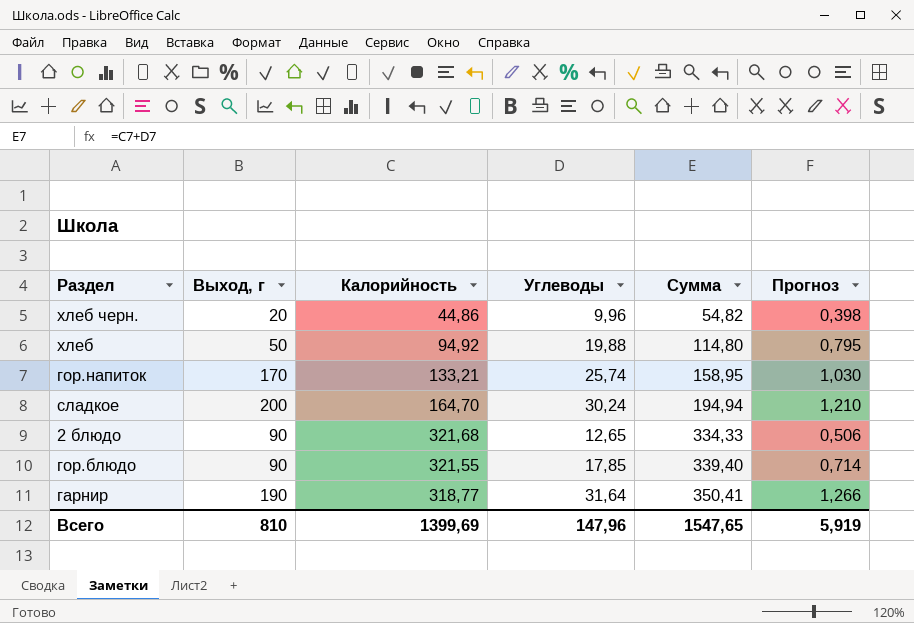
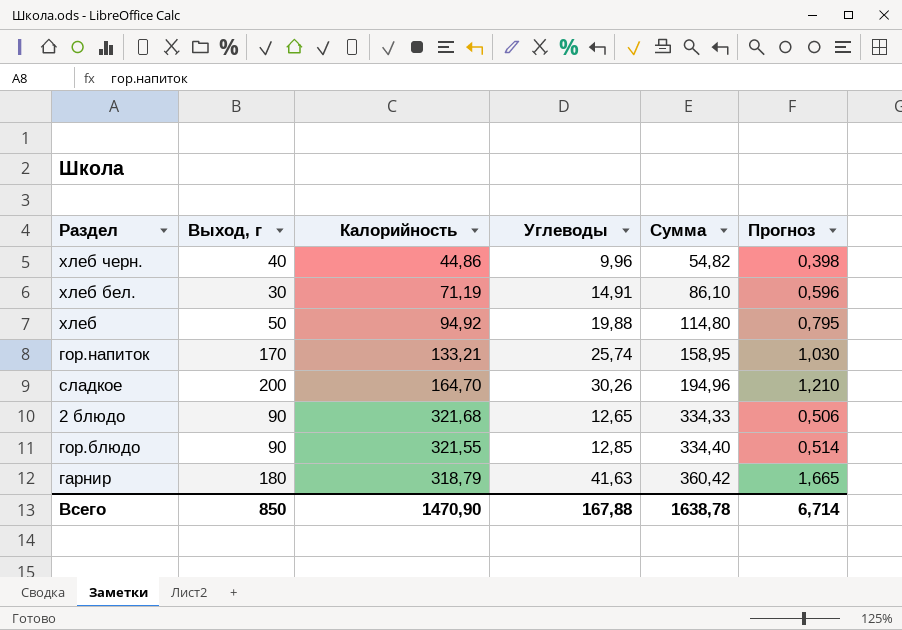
хлеб черн. | Выход, г: 20 -> 40
row хлеб бел.: none -> 30 | 71,19 | 14,91 | 86,10 | 0,596
сладкое | Углеводы: 30,24 -> 30,26
сладкое | Сумма: 194,94 -> 194,96
гор.блюдо | Углеводы: 17,85 -> 12,85
гор.блюдо | Сумма: 339,40 -> 334,40
гор.блюдо | Прогноз: 0,714 -> 0,514
гарнир | Выход, г: 190 -> 180
гарнир | Калорийность: 318,77 -> 318,79
гарнир | Углеводы: 31,64 -> 41,63
гарнир | Сумма: 350,41 -> 360,42
гарнир | Прогноз: 1,266 -> 1,665
Всего | Выход, г: 810 -> 850
Всего | Калорийность: 1399,69 -> 1470,90
Всего | Углеводы: 147,96 -> 167,88
Всего | Сумма: 1547,65 -> 1638,78
Всего | Прогноз: 5,919 -> 6,714

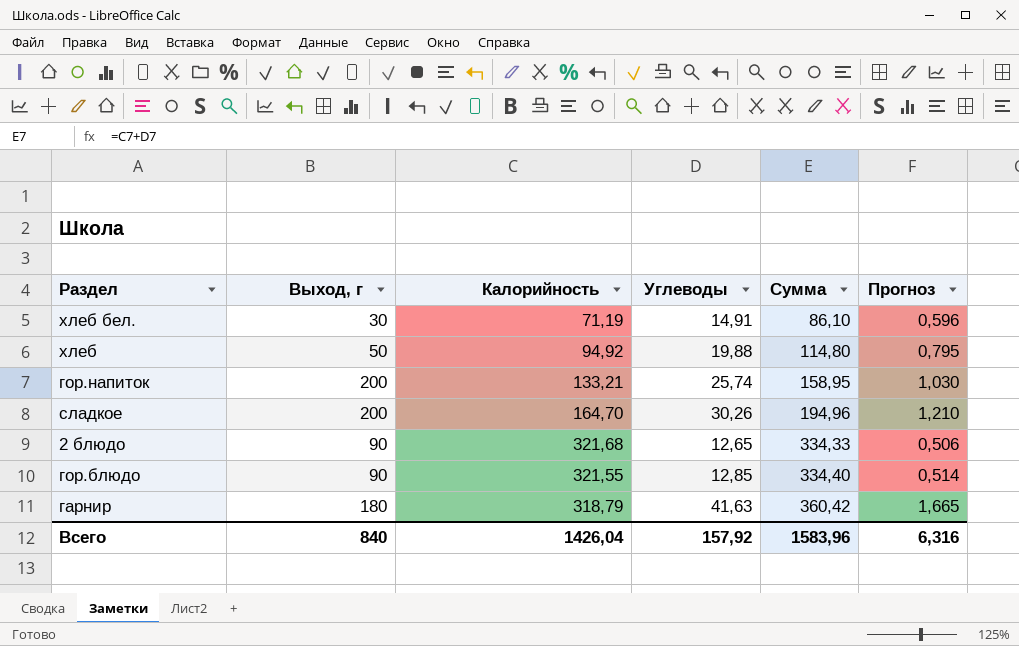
row хлеб черн.: 40 | 44,86 | 9,96 | 54,82 | 0,398 -> none
гор.напиток | Выход, г: 170 -> 200
Всего | Выход, г: 850 -> 840
Всего | Калорийность: 1470,90 -> 1426,04
Всего | Углеводы: 167,88 -> 157,92
Всего | Сумма: 1638,78 -> 1583,96
Всего | Прогноз: 6,714 -> 6,316

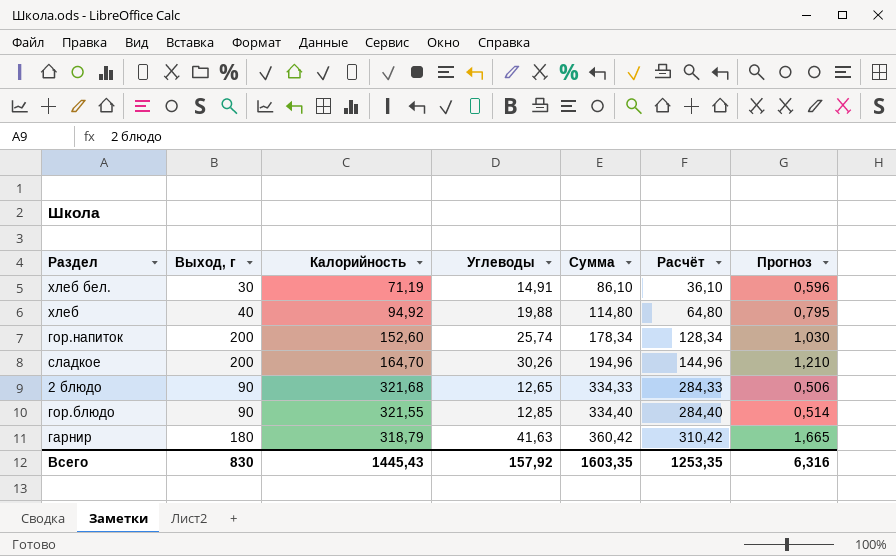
column Расчёт | formula: none -> [Сумма] - 50
хлеб | Выход, г: 50 -> 40
гор.напиток | Калорийность: 133,21 -> 152,60
гор.напиток | Сумма: 158,95 -> 178,34
Всего | Выход, г: 840 -> 830
Всего | Калорийность: 1426,04 -> 1445,43
Всего | Сумма: 1583,96 -> 1603,35

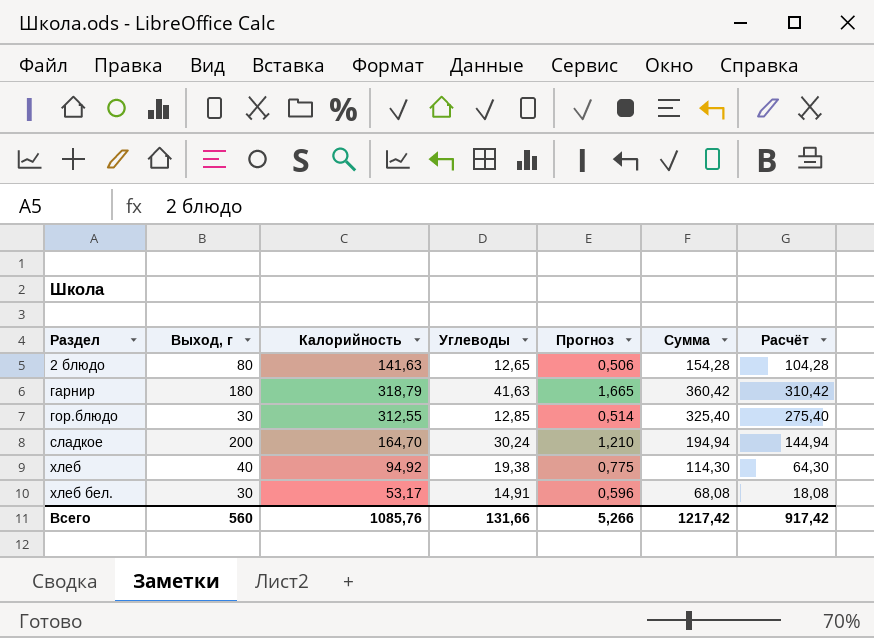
row order: Сумма ascending -> Раздел ascending
column Прогноз | position: 7 -> 5
row гор.напиток: 200 | 152,60 | 25,74 | 178,34 | 128,34 | 1,030 -> none
2 блюдо | Выход, г: 90 -> 80
2 блюдо | Калорийность: 321,68 -> 141,63
2 блюдо | Сумма: 334,33 -> 154,28
2 блюдо | Расчёт: 284,33 -> 104,28
гор.блюдо | Выход, г: 90 -> 30
гор.блюдо | Калорийность: 321,55 -> 312,55
гор.блюдо | Сумма: 334,40 -> 325,40
гор.блюдо | Расчёт: 284,40 -> 275,40
сладкое | Углеводы: 30,26 -> 30,24
сладкое | Сумма: 194,96 -> 194,94
сладкое | Расчёт: 144,96 -> 144,94
хлеб | Углеводы: 19,88 -> 19,38
хлеб | Прогноз: 0,795 -> 0,775
хлеб | Сумма: 114,80 -> 114,30
хлеб | Расчёт: 64,80 -> 64,30
хлеб бел. | Калорийность: 71,19 -> 53,17
хлеб бел. | Сумма: 86,10 -> 68,08
хлеб бел. | Расчёт: 36,10 -> 18,08
Всего | Выход, г: 830 -> 560
Всего | Калорийность: 1445,43 -> 1085,76
Всего | Углеводы: 157,92 -> 131,66
Всего | Прогноз: 6,316 -> 5,266
Всего | Сумма: 1603,35 -> 1217,42
Всего | Расчёт: 1253,35 -> 917,42

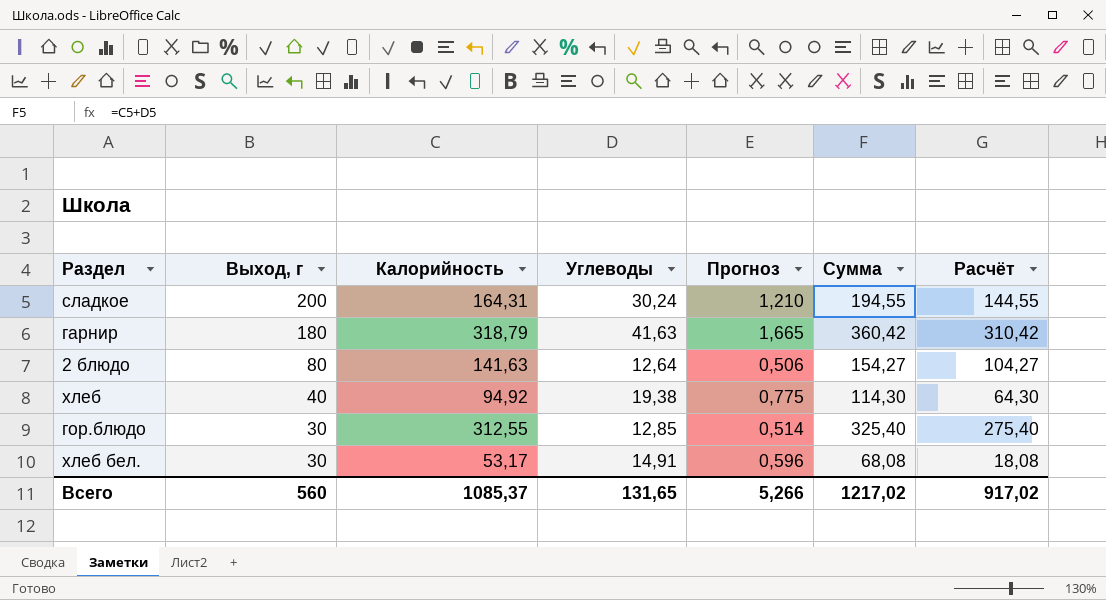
row order: Раздел ascending -> Выход, г descending
сладкое | Калорийность: 164,70 -> 164,31
сладкое | Сумма: 194,94 -> 194,55
сладкое | Расчёт: 144,94 -> 144,55
2 блюдо | Углеводы: 12,65 -> 12,64
2 блюдо | Сумма: 154,28 -> 154,27
2 блюдо | Расчёт: 104,28 -> 104,27
Всего | Калорийность: 1085,76 -> 1085,37
Всего | Углеводы: 131,66 -> 131,65
Всего | Сумма: 1217,42 -> 1217,02
Всего | Расчёт: 917,42 -> 917,02

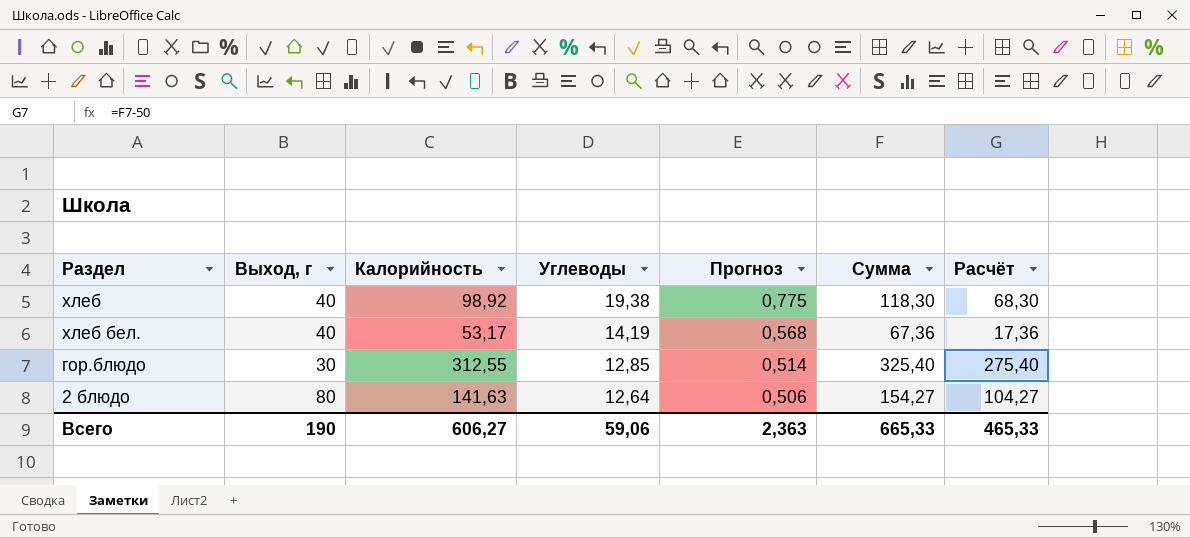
row order: Выход, г descending -> Углеводы descending
row сладкое: 200 | 164,31 | 30,24 | 1,210 | 194,55 | 144,55 -> none
row гарнир: 180 | 318,79 | 41,63 | 1,665 | 360,42 | 310,42 -> none
хлеб | Калорийность: 94,92 -> 98,92
хлеб | Сумма: 114,30 -> 118,30
хлеб | Расчёт: 64,30 -> 68,30
хлеб бел. | Выход, г: 30 -> 40
хлеб бел. | Углеводы: 14,91 -> 14,19
хлеб бел. | Прогноз: 0,596 -> 0,568
хлеб бел. | Сумма: 68,08 -> 67,36
хлеб бел. | Расчёт: 18,08 -> 17,36
Всего | Выход, г: 560 -> 190
Всего | Калорийность: 1085,37 -> 606,27
Всего | Углеводы: 131,65 -> 59,06
Всего | Прогноз: 5,266 -> 2,363
Всего | Сумма: 1217,02 -> 665,33
Всего | Расчёт: 917,02 -> 465,33

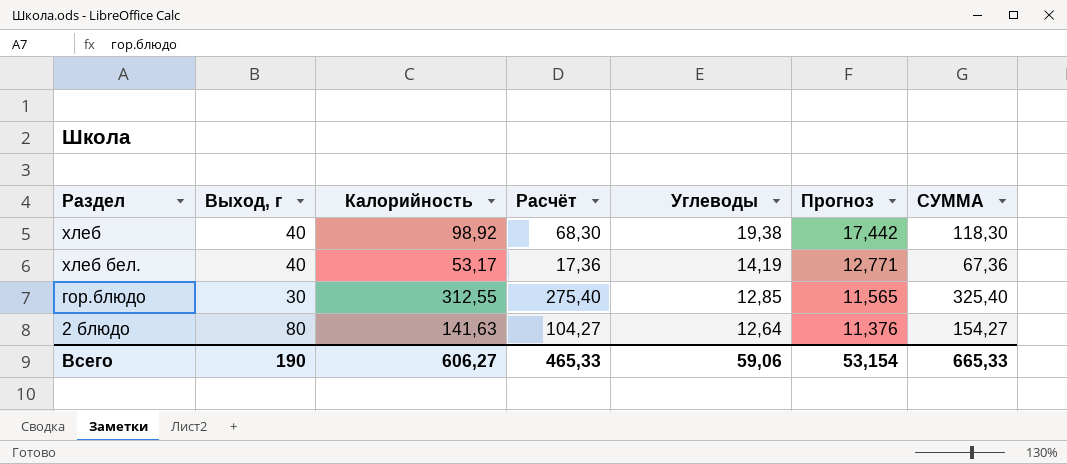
column Расчёт | position: 7 -> 4
column Прогноз | formula: [Углеводы] * 0,04 -> [Углеводы] * 0,9
column name: Сумма -> СУММА
Всего | Прогноз: 2,363 -> 53,154

